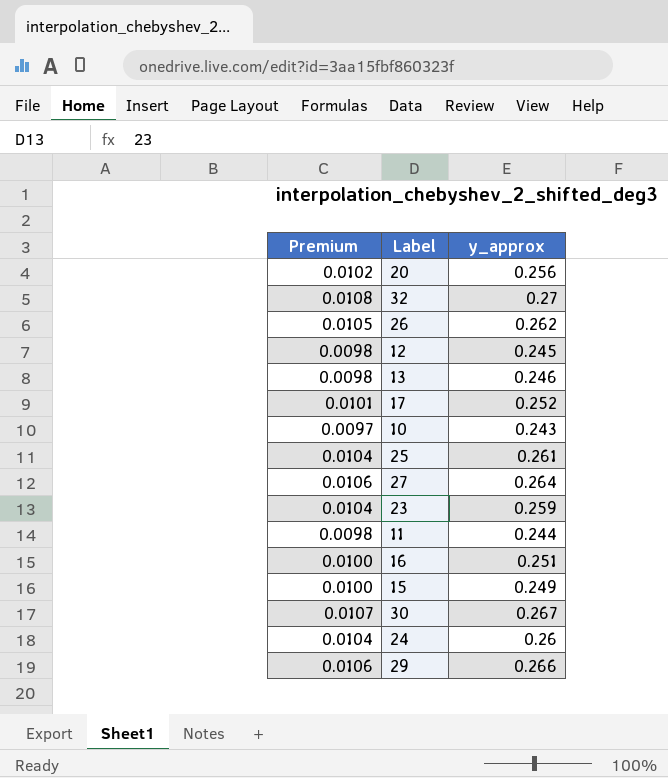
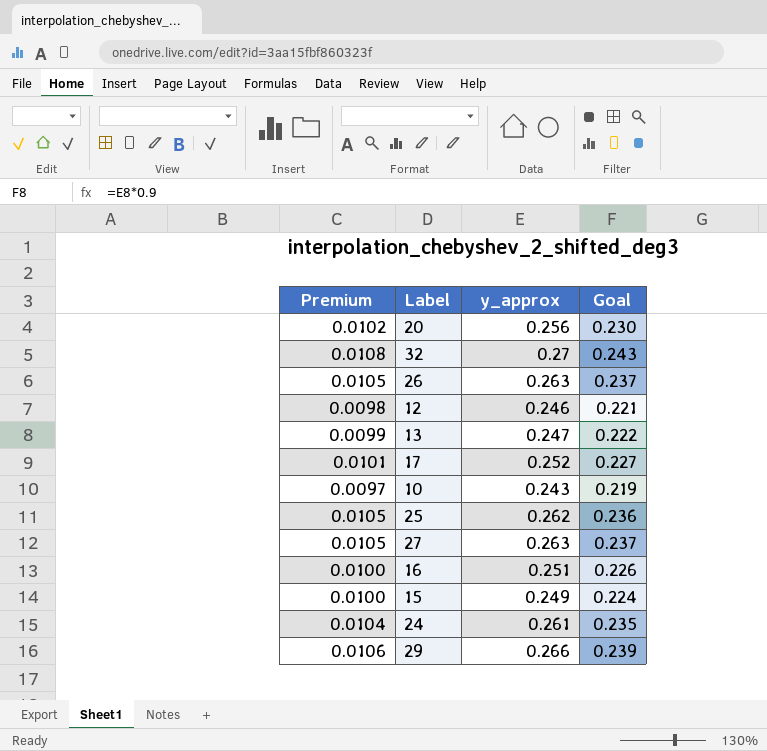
column Goal | formula: none -> [y_approx] * 0.9
row 23: 0.0104 | 0.259 -> none
row 11: 0.0098 | 0.244 -> none
row 30: 0.0107 | 0.267 -> none
26 | y_approx: 0.262 -> 0.263
12 | y_approx: 0.245 -> 0.246
13 | Premium: 0.0098 -> 0.0099
13 | y_approx: 0.246 -> 0.247
25 | Premium: 0.0104 -> 0.0105
25 | y_approx: 0.261 -> 0.262
27 | Premium: 0.0106 -> 0.0105
27 | y_approx: 0.264 -> 0.263
24 | y_approx: 0.26 -> 0.261

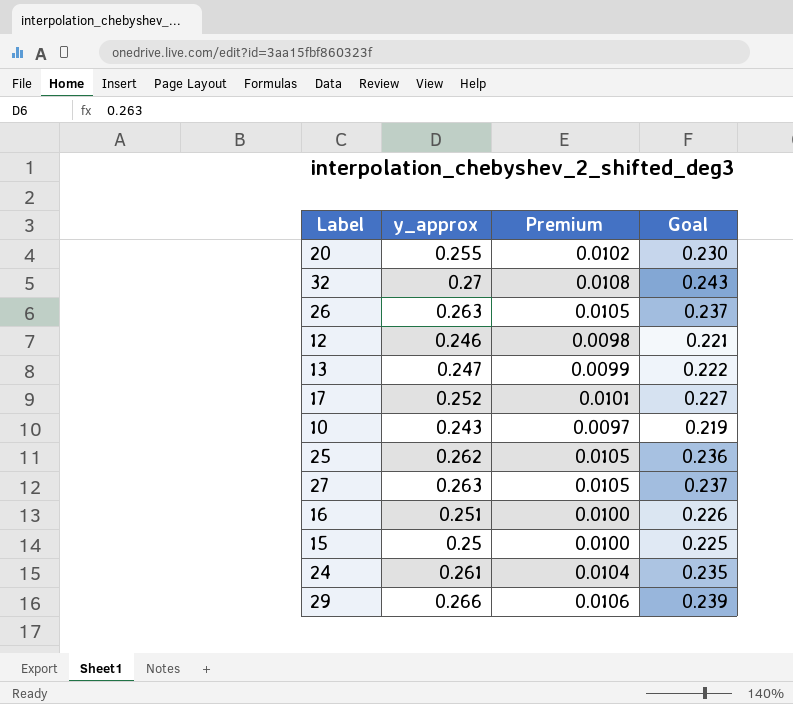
column Premium | position: 1 -> 3
20 | y_approx: 0.256 -> 0.255
15 | y_approx: 0.249 -> 0.25
15 | Goal: 0.224 -> 0.225

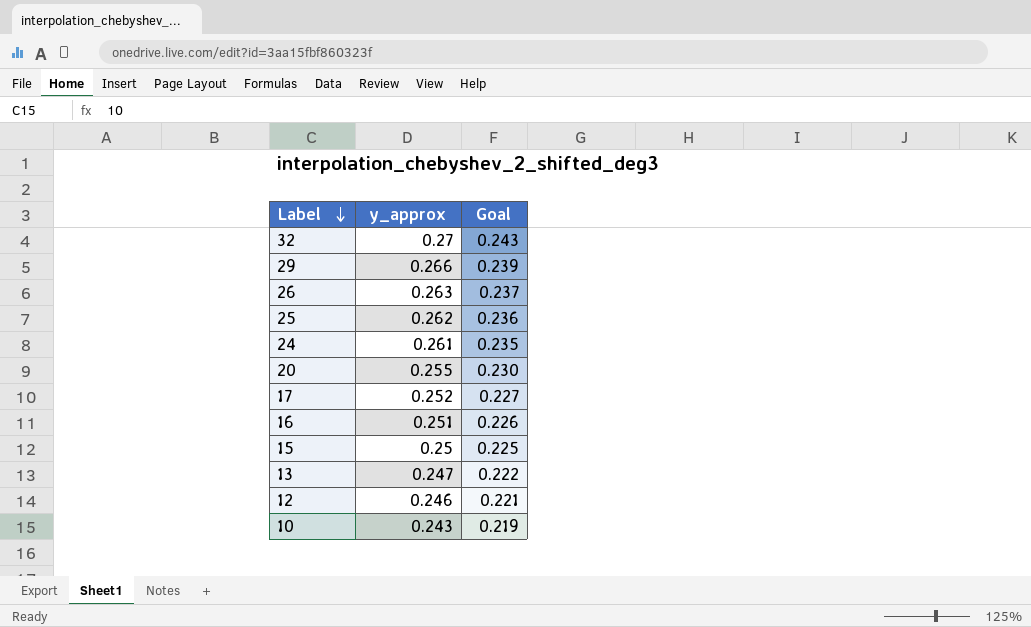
row order: none -> Label descending
column Premium | formula: [y_approx] * 0.04 -> none
row 27: 0.263 | 0.0105 | 0.237 -> none

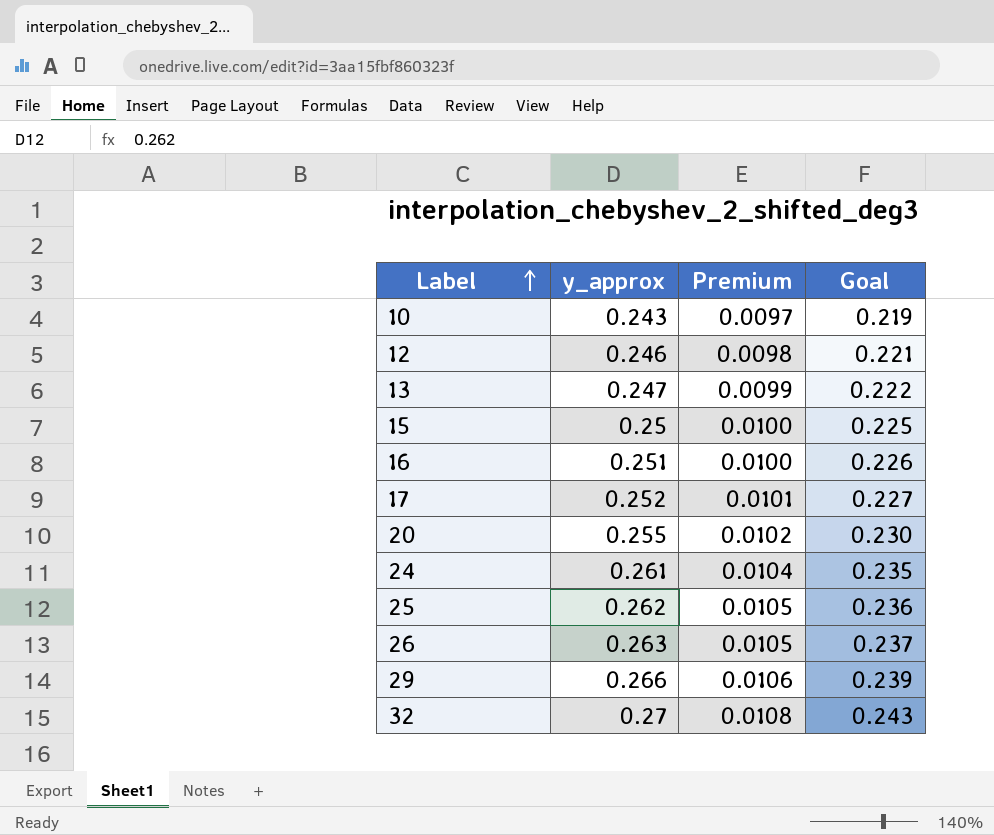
row order: Label descending -> Label ascending
column Premium | formula: none -> [y_approx] * 0.04

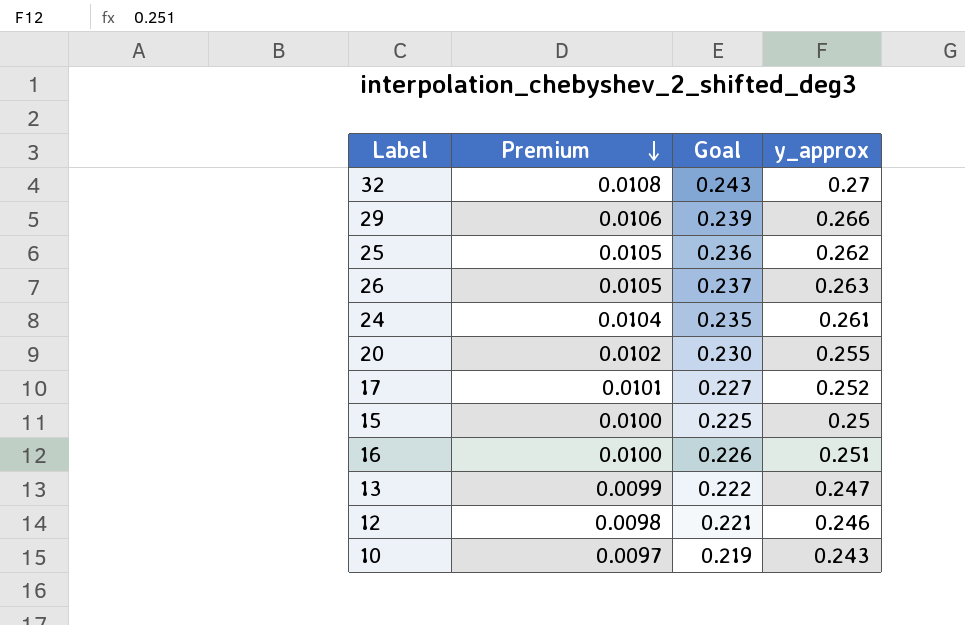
row order: Label ascending -> Premium descending
column y_approx | position: 2 -> 4

